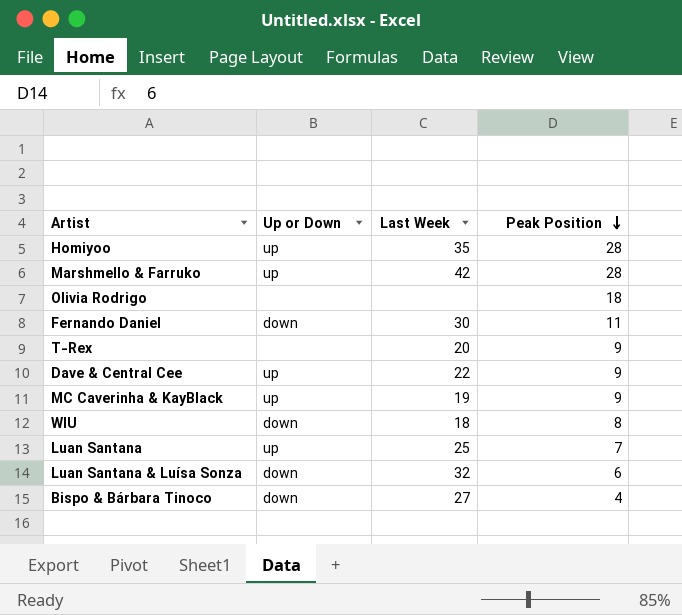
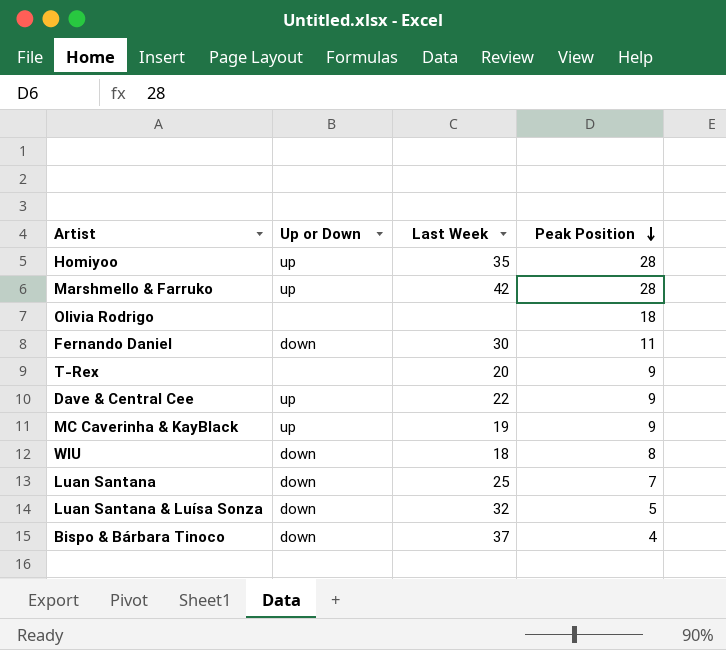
Luan Santana | Up or Down: up -> down
Luan Santana & Luísa Sonza | Peak Position: 6 -> 5
Bispo & Bárbara Tinoco | Last Week: 27 -> 37

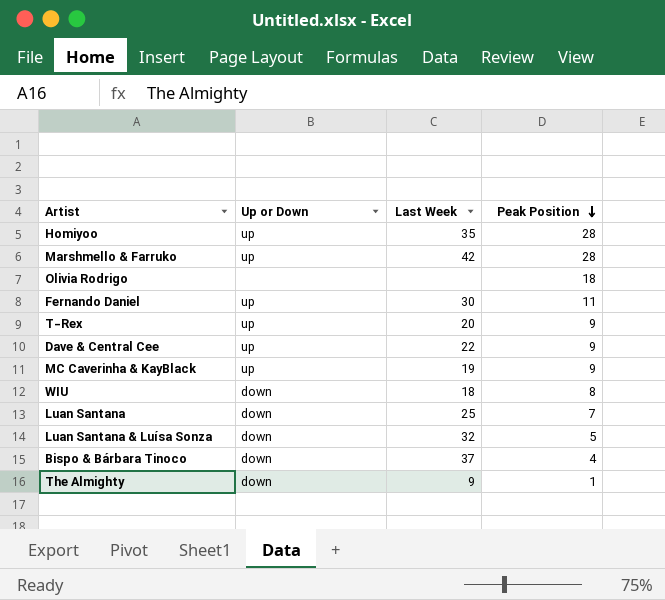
Fernando Daniel | Up or Down: down -> up
T-Rex | Up or Down: none -> up
row The Almighty: none -> down | 9 | 1

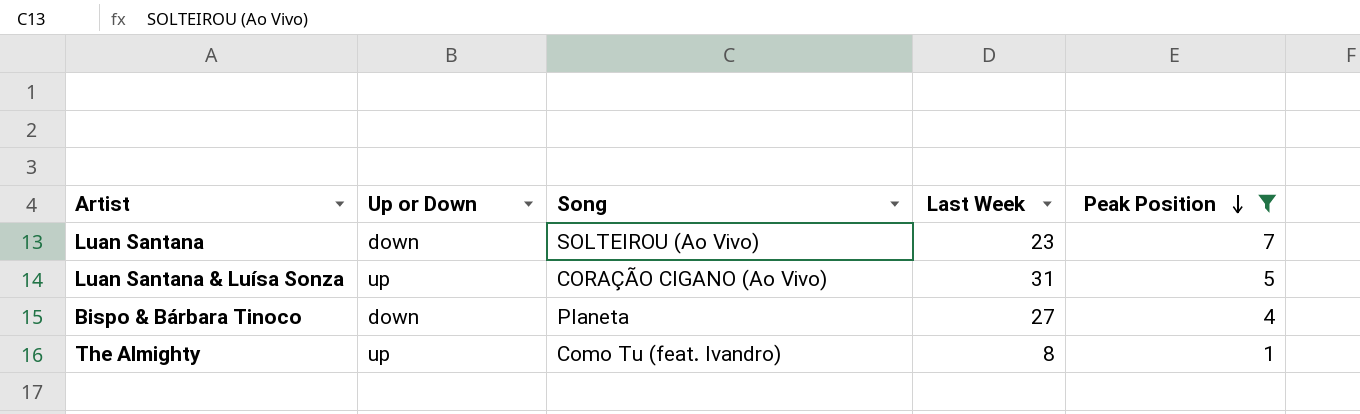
filter: none -> Peak Position <= 7
column Song | position: none -> 3
Luan Santana | Last Week: 25 -> 23
Luan Santana & Luísa Sonza | Up or Down: down -> up
Luan Santana & Luísa Sonza | Last Week: 32 -> 31
Bispo & Bárbara Tinoco | Last Week: 37 -> 27
The Almighty | Up or Down: down -> up
The Almighty | Last Week: 9 -> 8

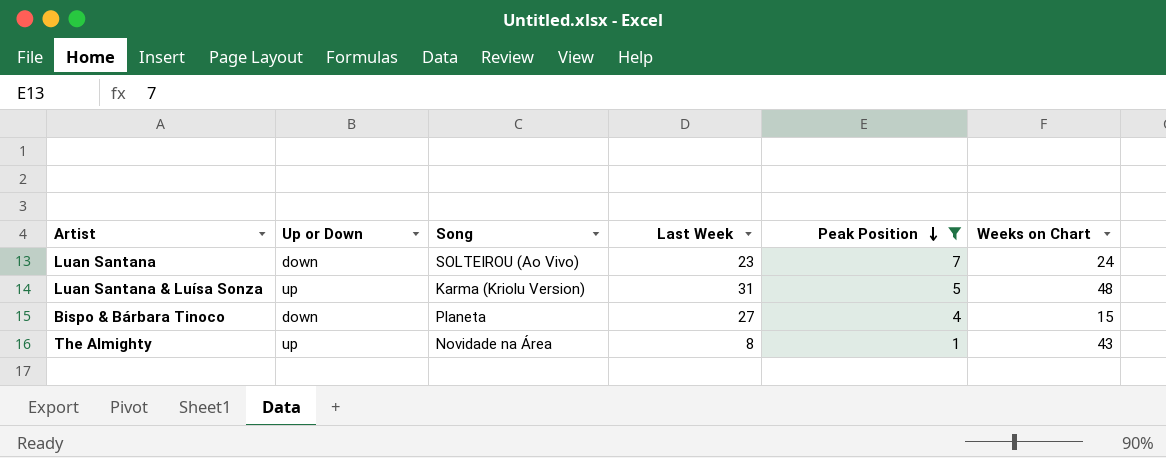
column Weeks on Chart | position: none -> 6
Luan Santana & Luísa Sonza | Song: CORAÇÃO CIGANO (Ao Vivo) -> Karma (Kriolu Version)
The Almighty | Song: Como Tu (feat. Ivandro) -> Novidade na Área

